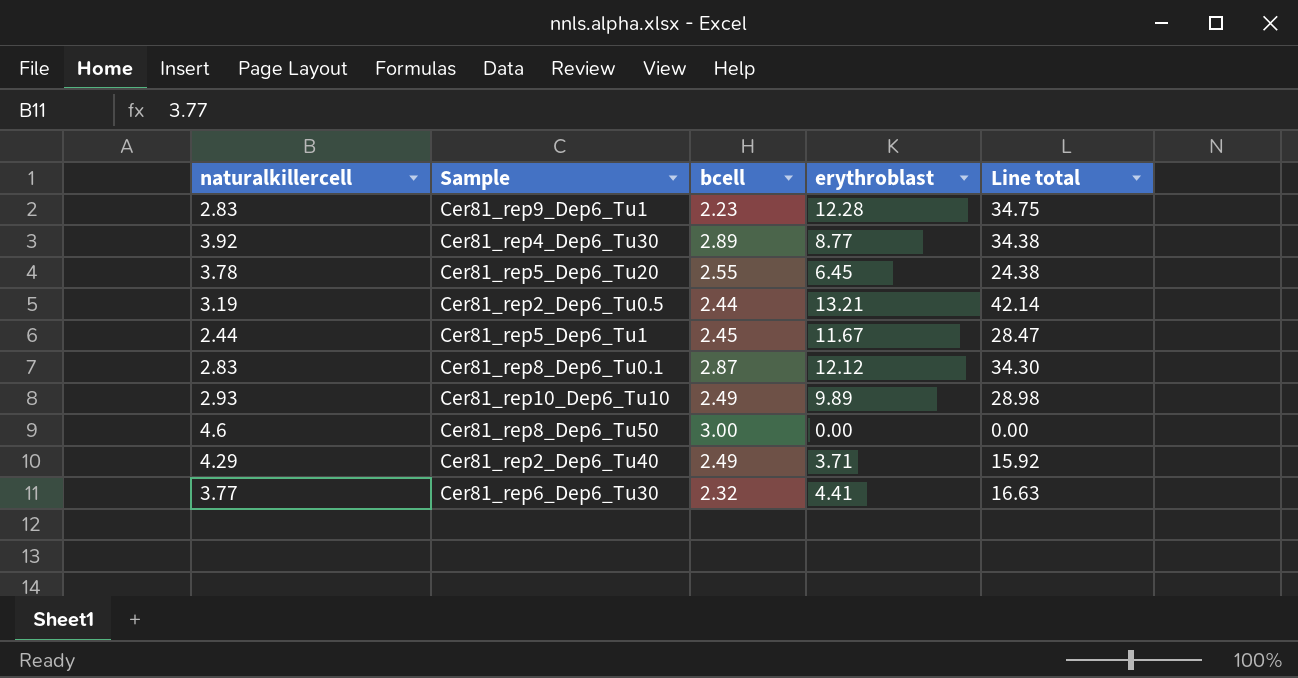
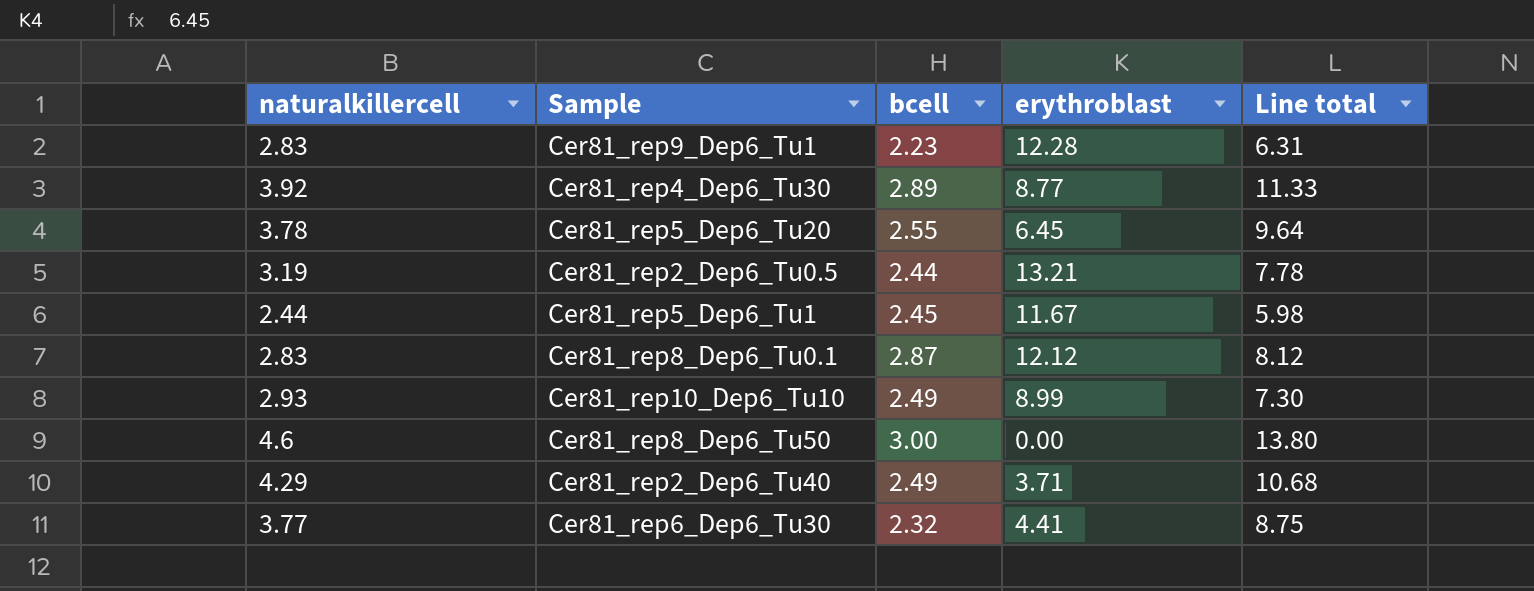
column Line total | formula: [naturalkillercell] * [erythroblast] -> [naturalkillercell] * [bcell]
Cer81_rep10_Dep6_Tu10 | erythroblast: 9.89 -> 8.99

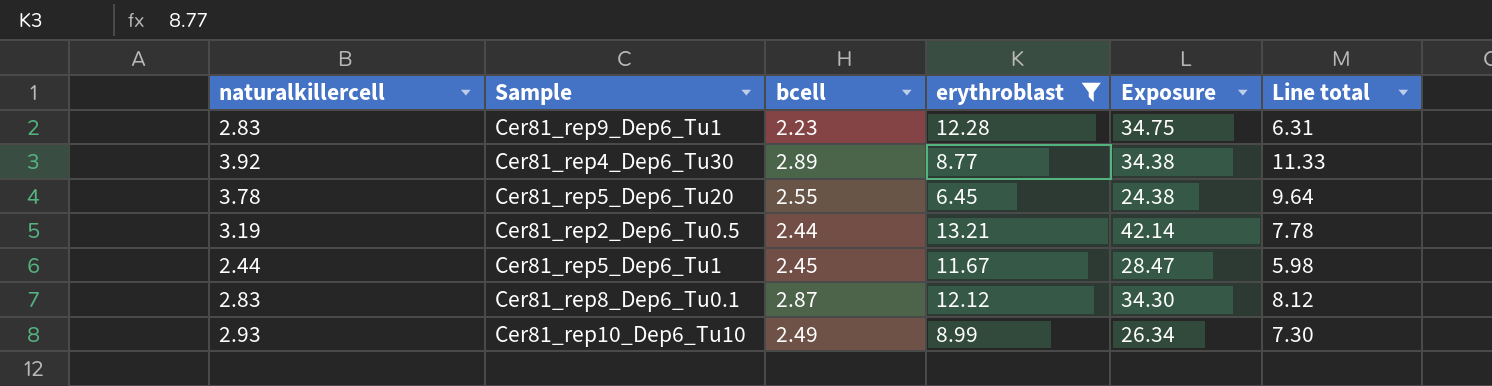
filter: none -> erythroblast >= 6.45
column Exposure | formula: none -> [naturalkillercell] * [erythroblast]

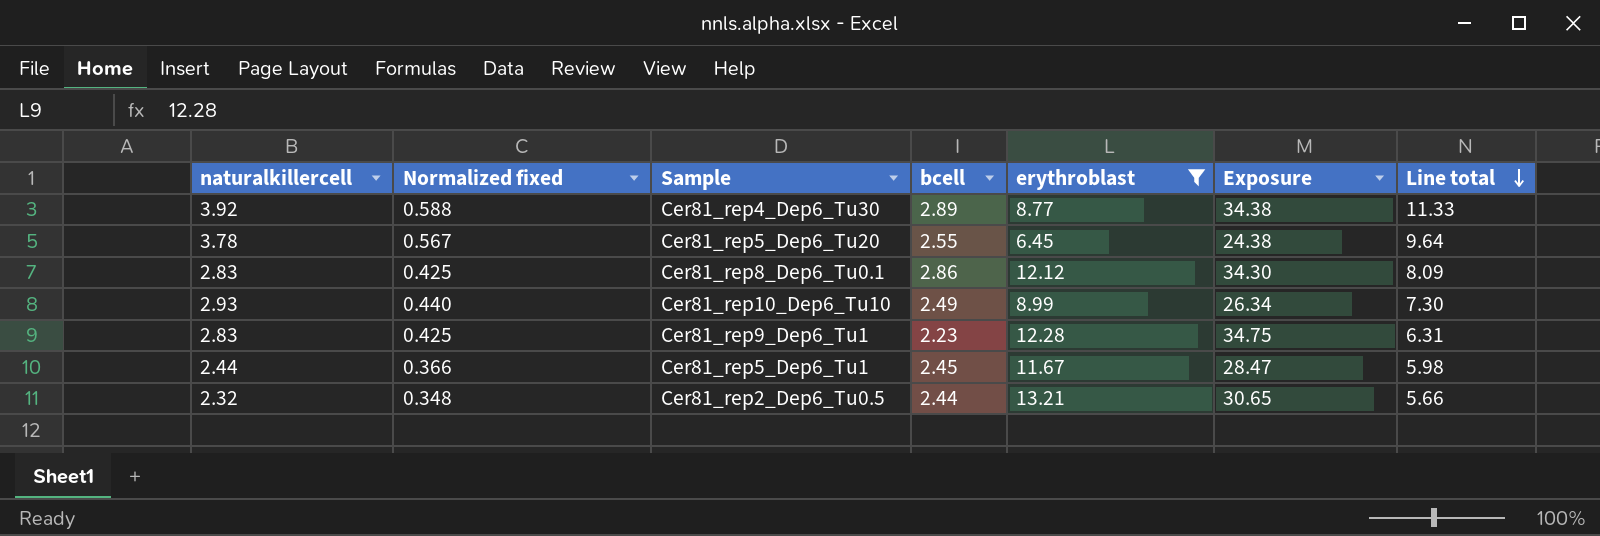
row order: none -> Line total descending
column Normalized fixed | formula: none -> [naturalkillercell] * 0.15
Cer81_rep8_Dep6_Tu0.1 | bcell: 2.87 -> 2.86
Cer81_rep8_Dep6_Tu0.1 | Line total: 8.12 -> 8.09
Cer81_rep2_Dep6_Tu0.5 | naturalkillercell: 3.19 -> 2.32
Cer81_rep2_Dep6_Tu0.5 | Exposure: 42.14 -> 30.65
Cer81_rep2_Dep6_Tu0.5 | Line total: 7.78 -> 5.66

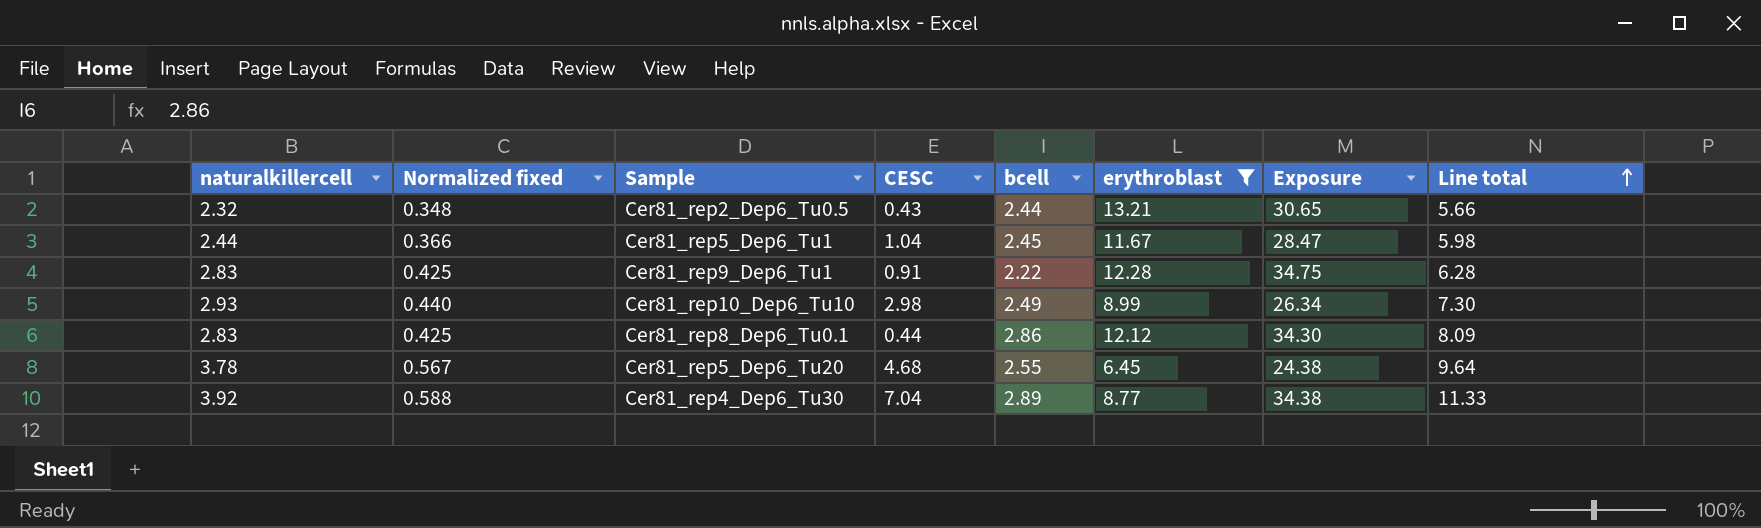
row order: Line total descending -> Line total ascending
column CESC | position: none -> 4
Cer81_rep9_Dep6_Tu1 | bcell: 2.23 -> 2.22
Cer81_rep9_Dep6_Tu1 | Line total: 6.31 -> 6.28

